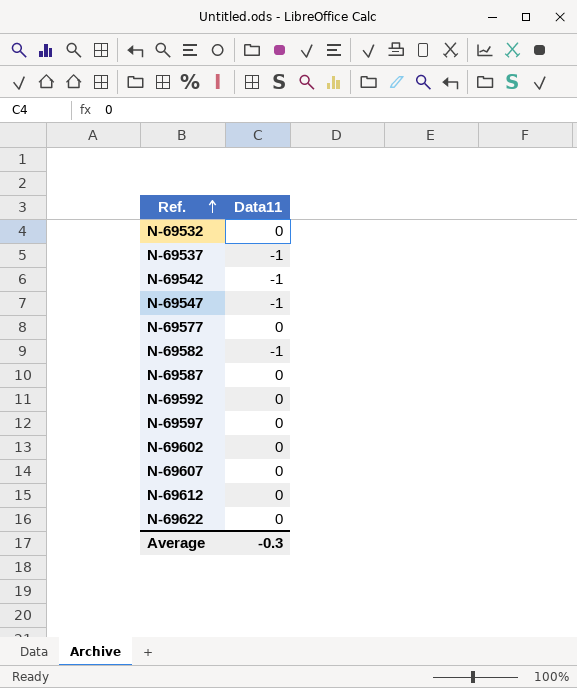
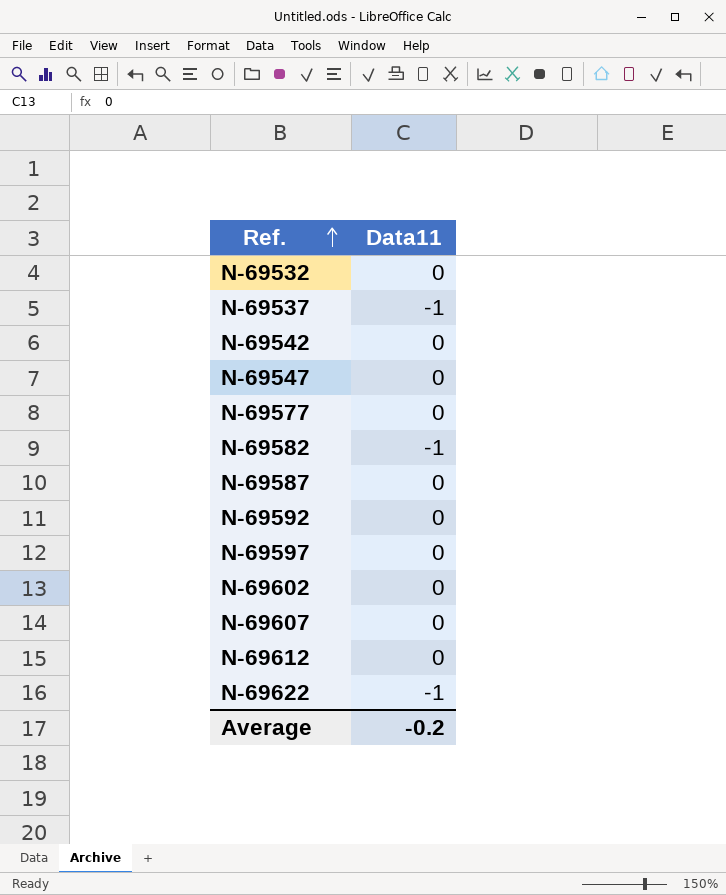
N-69542 | Data11: -1 -> 0
N-69547 | Data11: -1 -> 0
N-69622 | Data11: 0 -> -1
Average | Data11: -0.3 -> -0.2

